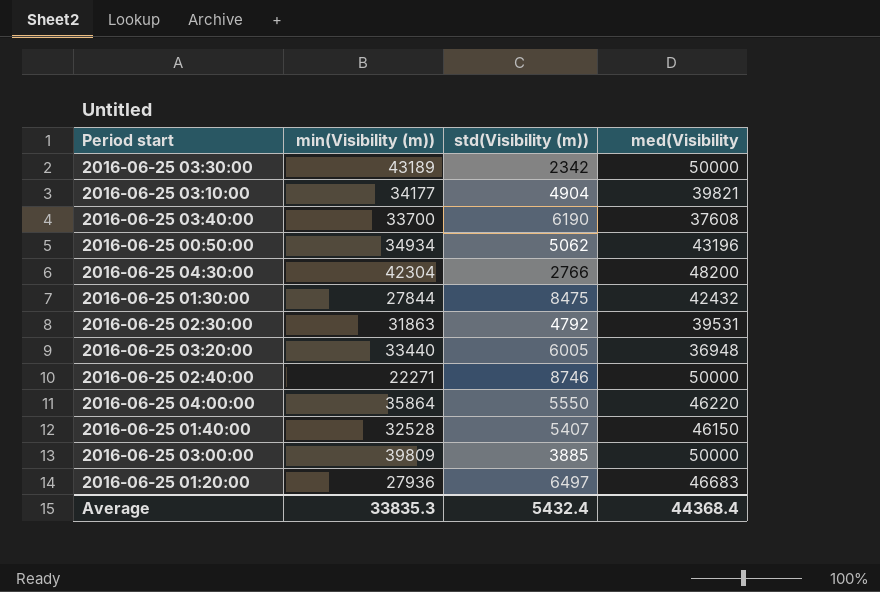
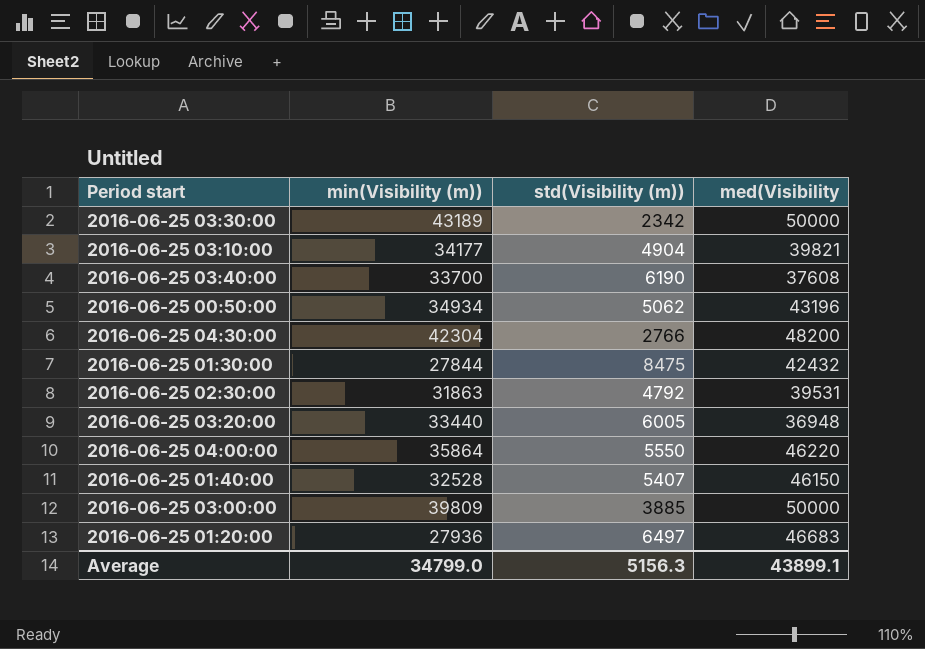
row 2016-06-25 02:40:00: 22271 | 8746 | 50000 -> none
Average | min(Visibility (m)): 33835.3 -> 34799.0
Average | std(Visibility (m)): 5432.4 -> 5156.3
Average | med(Visibility: 44368.4 -> 43899.1

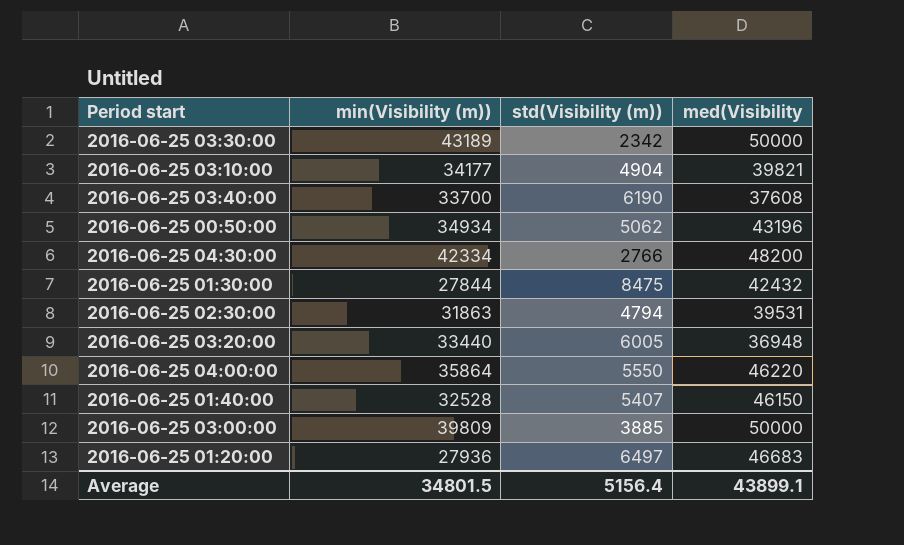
2016-06-25 04:30:00 | min(Visibility (m)): 42304 -> 42334
2016-06-25 02:30:00 | std(Visibility (m)): 4792 -> 4794
Average | min(Visibility (m)): 34799.0 -> 34801.5
Average | std(Visibility (m)): 5156.3 -> 5156.4

